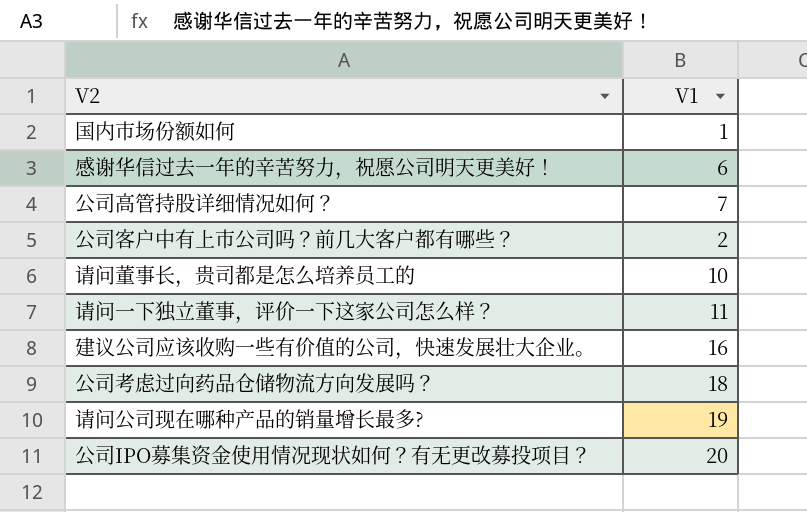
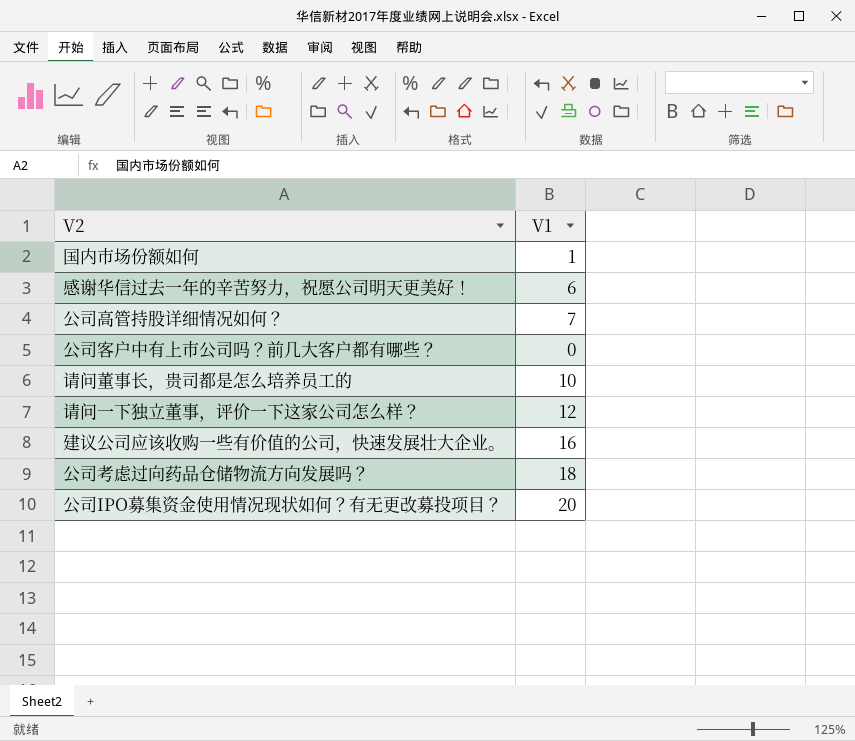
row 请问公司现在哪种产品的销量增长最多?: 19 -> none
公司客户中有上市公司吗？前几大客户都有哪些？ | V1: 2 -> 0
请问一下独立董事，评价一下这家公司怎么样？ | V1: 11 -> 12

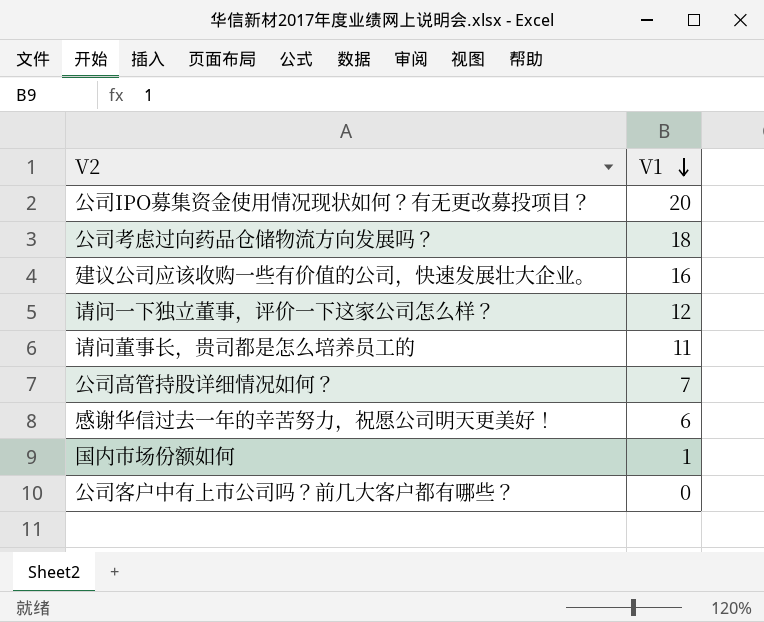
row order: none -> V1 descending
请问董事长，贵司都是怎么培养员工的 | V1: 10 -> 11

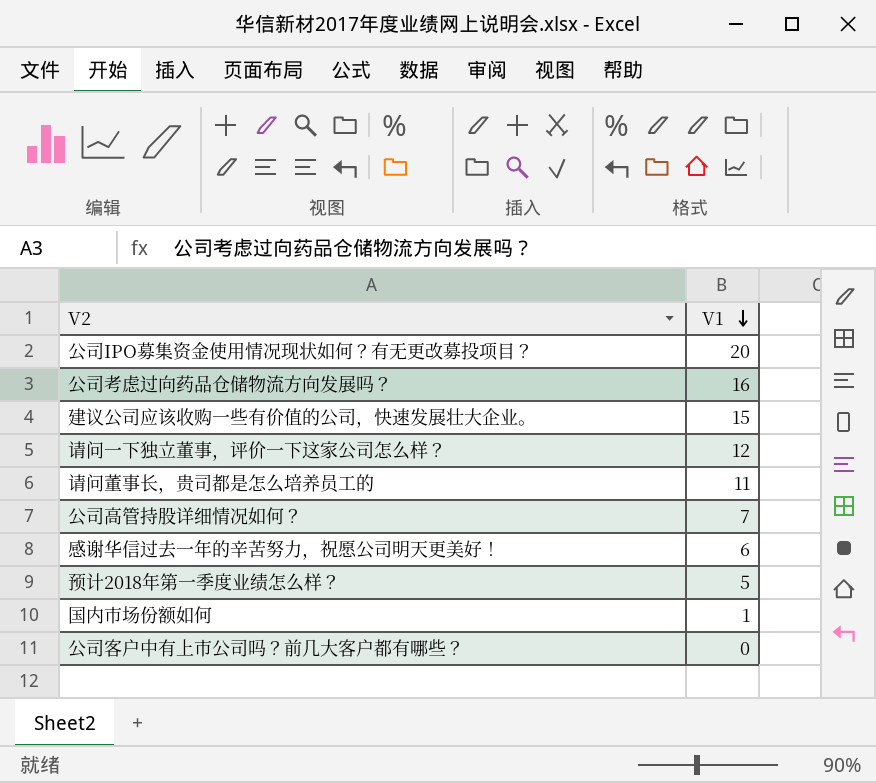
公司考虑过向药品仓储物流方向发展吗？ | V1: 18 -> 16
建议公司应该收购一些有价值的公司，快速发展壮大企业。 | V1: 16 -> 15
row 预计2018年第一季度业绩怎么样？: none -> 5

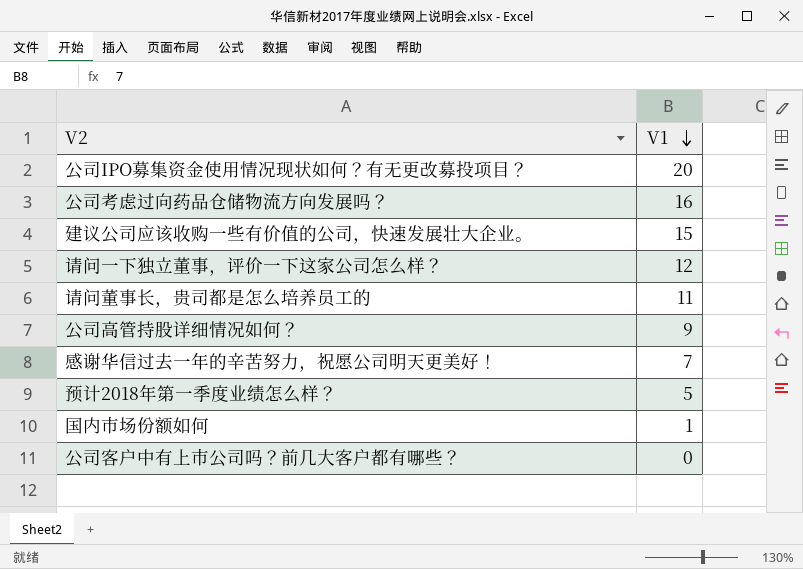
公司高管持股详细情况如何？ | V1: 7 -> 9
感谢华信过去一年的辛苦努力，祝愿公司明天更美好！ | V1: 6 -> 7

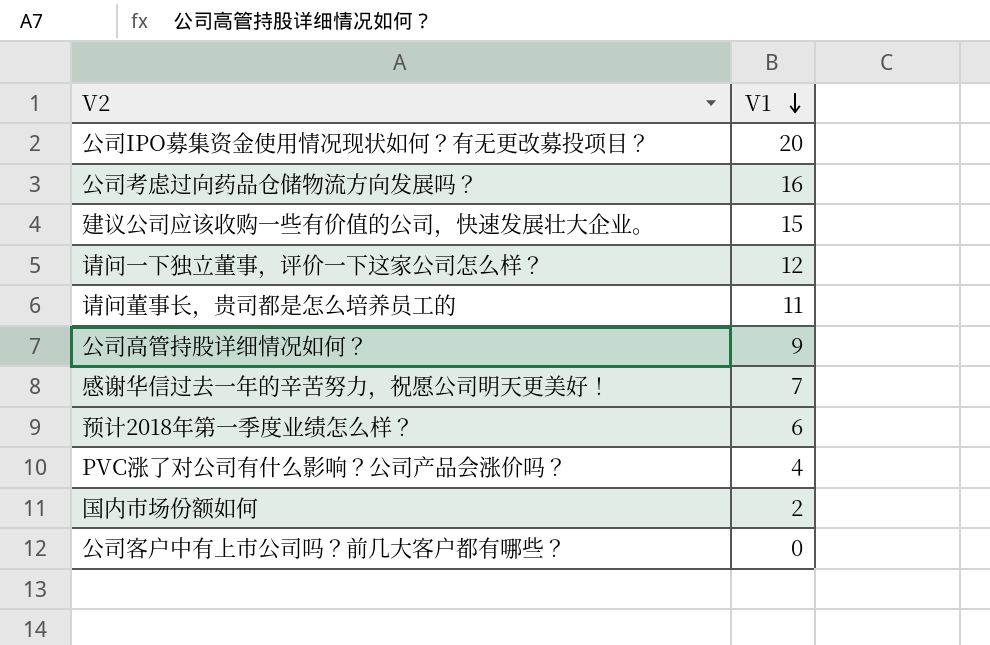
预计2018年第一季度业绩怎么样？ | V1: 5 -> 6
row PVC涨了对公司有什么影响？公司产品会涨价吗？: none -> 4
国内市场份额如何 | V1: 1 -> 2

